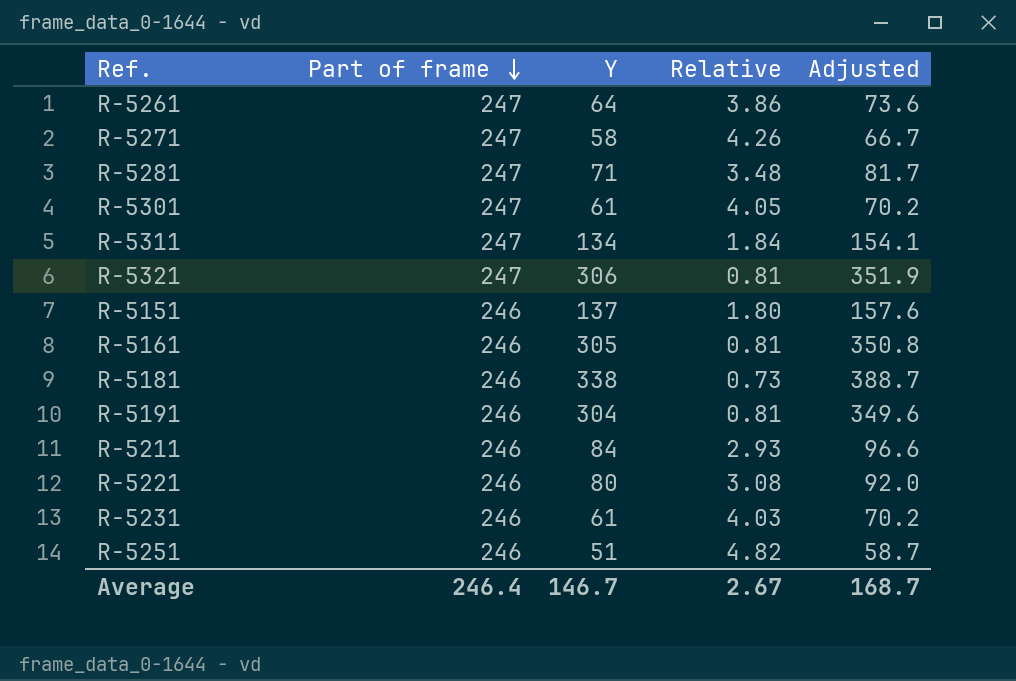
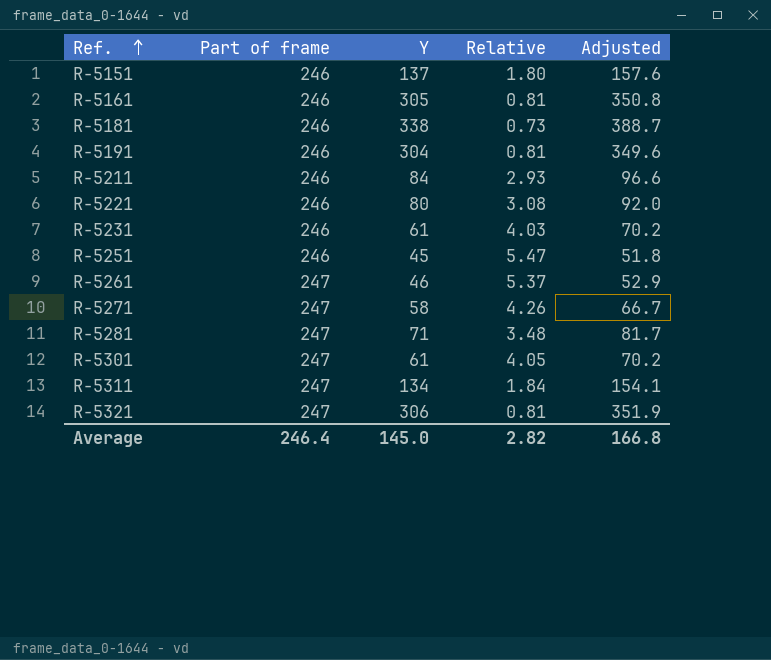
row order: Part of frame descending -> Ref. ascending
R-5251 | Y: 51 -> 45
R-5251 | Relative: 4.82 -> 5.47
R-5251 | Adjusted: 58.7 -> 51.8
R-5261 | Y: 64 -> 46
R-5261 | Relative: 3.86 -> 5.37
R-5261 | Adjusted: 73.6 -> 52.9
Average | Y: 146.7 -> 145.0
Average | Relative: 2.67 -> 2.82
Average | Adjusted: 168.7 -> 166.8

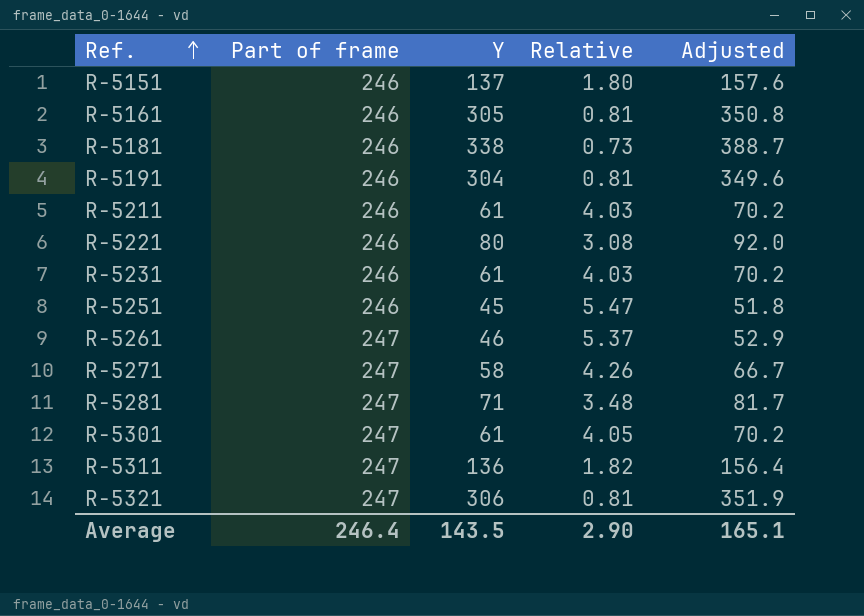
R-5211 | Y: 84 -> 61
R-5211 | Relative: 2.93 -> 4.03
R-5211 | Adjusted: 96.6 -> 70.2
R-5311 | Y: 134 -> 136
R-5311 | Relative: 1.84 -> 1.82
R-5311 | Adjusted: 154.1 -> 156.4
Average | Y: 145.0 -> 143.5
Average | Relative: 2.82 -> 2.90
Average | Adjusted: 166.8 -> 165.1

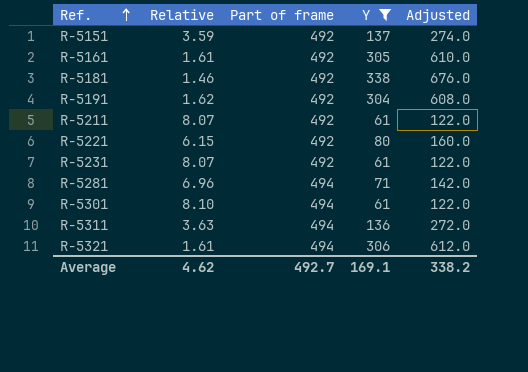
filter: none -> Y >= 61
column Relative | position: 4 -> 2
column Adjusted | formula: [Y] * 1.15 -> [Y] * 2
R-5151 | Relative: 1.80 -> 3.59
R-5151 | Part of frame: 246 -> 492
R-5161 | Relative: 0.81 -> 1.61
R-5161 | Part of frame: 246 -> 492
R-5181 | Relative: 0.73 -> 1.46
R-5181 | Part of frame: 246 -> 492
R-5191 | Relative: 0.81 -> 1.62
R-5191 | Part of frame: 246 -> 492
R-5211 | Relative: 4.03 -> 8.07
R-5211 | Part of frame: 246 -> 492
R-5221 | Relative: 3.08 -> 6.15
R-5221 | Part of frame: 246 -> 492
R-5231 | Relative: 4.03 -> 8.07
R-5231 | Part of frame: 246 -> 492
R-5281 | Relative: 3.48 -> 6.96
R-5281 | Part of frame: 247 -> 494
R-5301 | Relative: 4.05 -> 8.10
R-5301 | Part of frame: 247 -> 494
R-5311 | Relative: 1.82 -> 3.63
R-5311 | Part of frame: 247 -> 494
R-5321 | Relative: 0.81 -> 1.61
R-5321 | Part of frame: 247 -> 494
Average | Relative: 2.90 -> 4.62
Average | Part of frame: 246.4 -> 492.7
Average | Y: 143.5 -> 169.1
Average | Adjusted: 165.1 -> 338.2

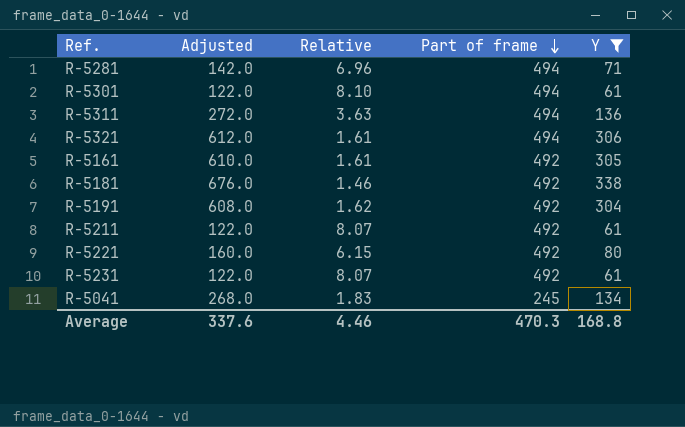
row order: Ref. ascending -> Part of frame descending
column Adjusted | position: 5 -> 2
row R-5151: 3.59 | 492 | 137 | 274.0 -> none
row R-5041: none -> 268.0 | 1.83 | 245 | 134
Average | Adjusted: 338.2 -> 337.6
Average | Relative: 4.62 -> 4.46
Average | Part of frame: 492.7 -> 470.3
Average | Y: 169.1 -> 168.8

